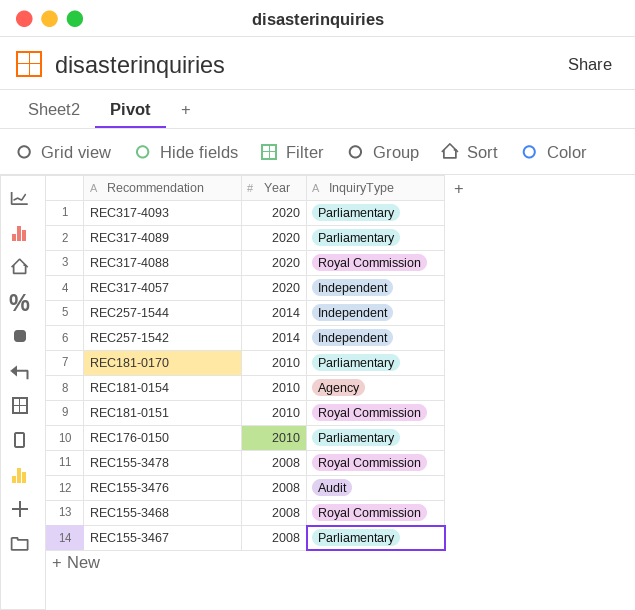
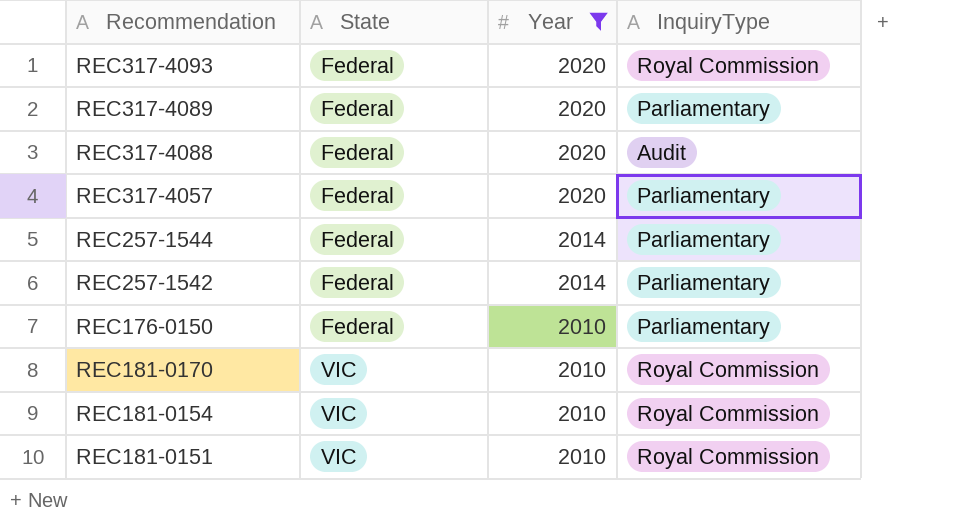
filter: none -> Year != 2008
row order: Recommendation descending -> State ascending
column State | position: none -> 2
REC317-4093 | InquiryType: Parliamentary -> Royal Commission
REC317-4088 | InquiryType: Royal Commission -> Audit
REC317-4057 | InquiryType: Independent -> Parliamentary
REC257-1544 | InquiryType: Independent -> Parliamentary
REC257-1542 | InquiryType: Independent -> Parliamentary
REC181-0170 | InquiryType: Parliamentary -> Royal Commission
REC181-0154 | InquiryType: Agency -> Royal Commission

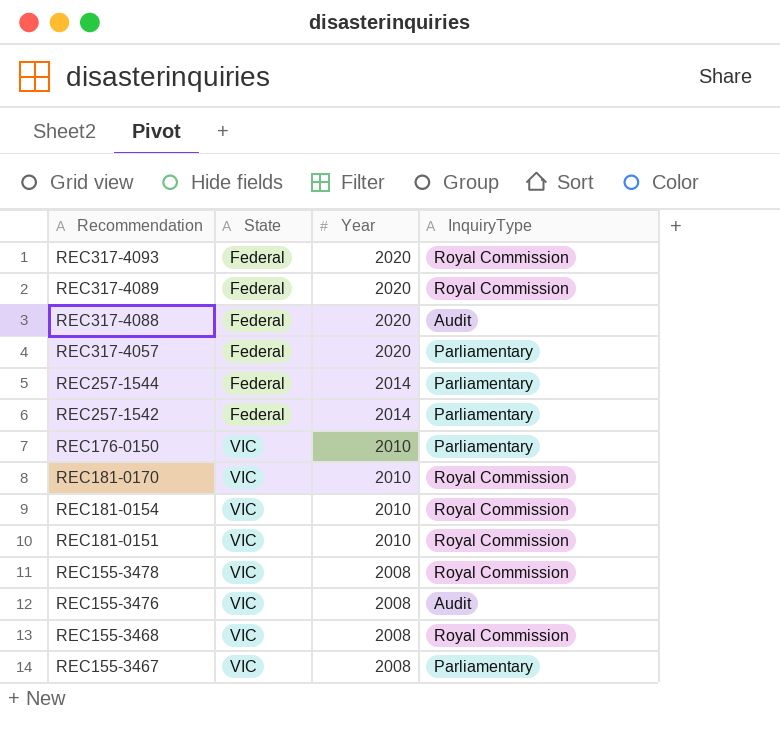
filter: Year != 2008 -> none
REC317-4089 | InquiryType: Parliamentary -> Royal Commission
REC176-0150 | State: Federal -> VIC

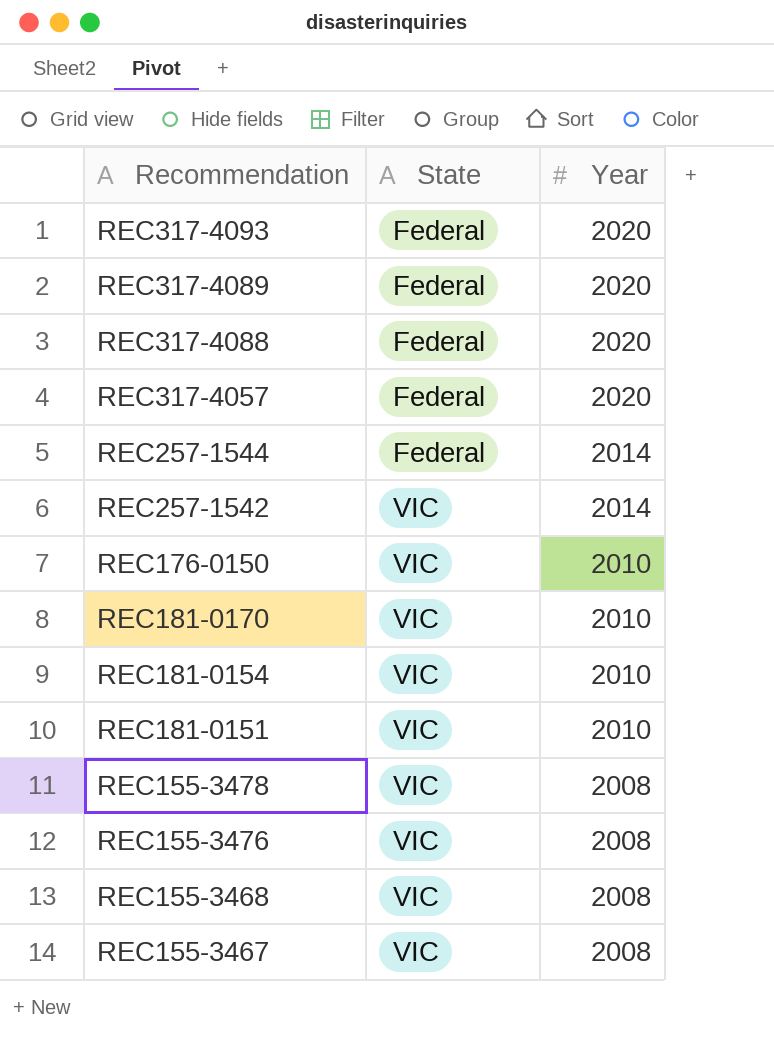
column InquiryType | position: 4 -> none
REC257-1542 | State: Federal -> VIC

